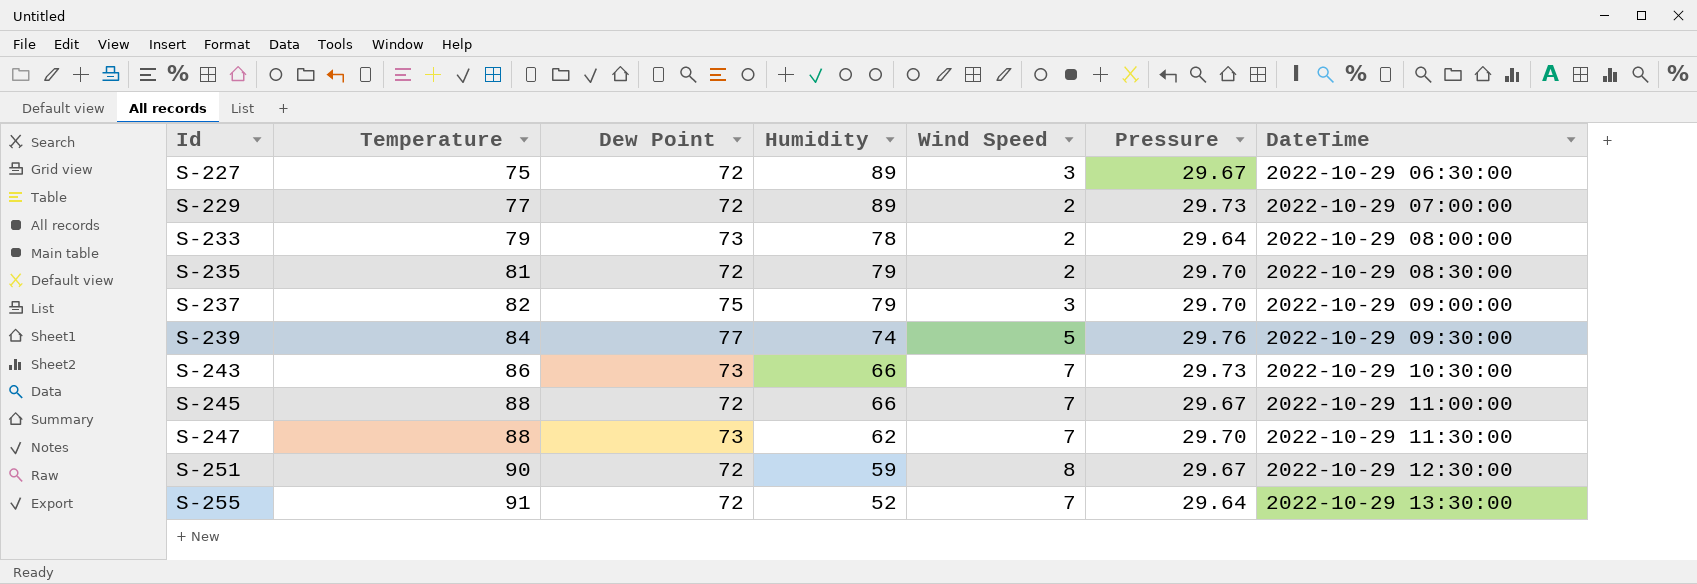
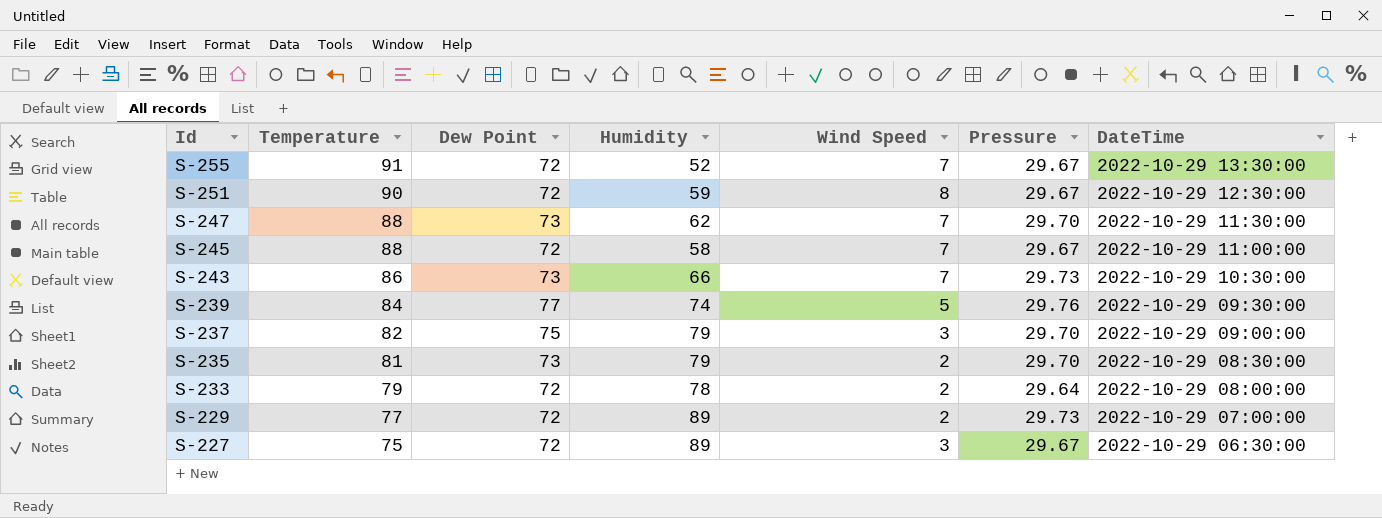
row order: Id ascending -> Id descending
S-255 | Pressure: 29.64 -> 29.67
S-245 | Humidity: 66 -> 58
S-235 | Dew Point: 72 -> 73
S-233 | Dew Point: 73 -> 72

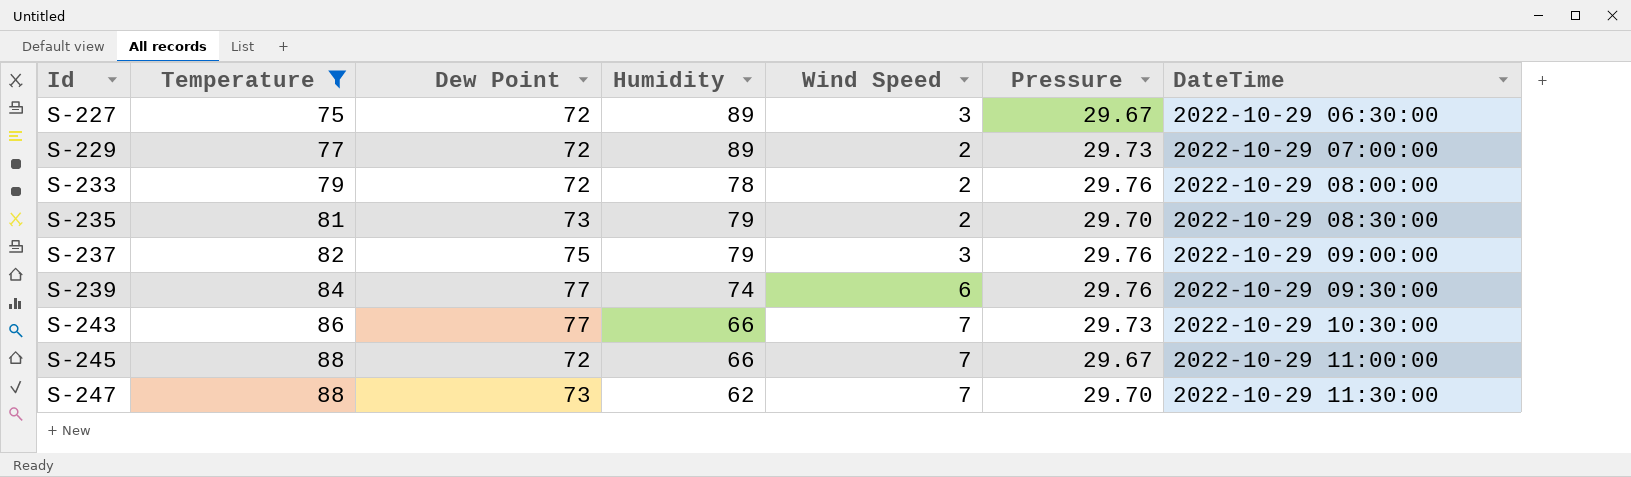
filter: none -> Temperature <= 88
row order: Id descending -> Id ascending
S-233 | Pressure: 29.64 -> 29.76
S-237 | Pressure: 29.70 -> 29.76
S-239 | Wind Speed: 5 -> 6
S-243 | Dew Point: 73 -> 77
S-245 | Humidity: 58 -> 66

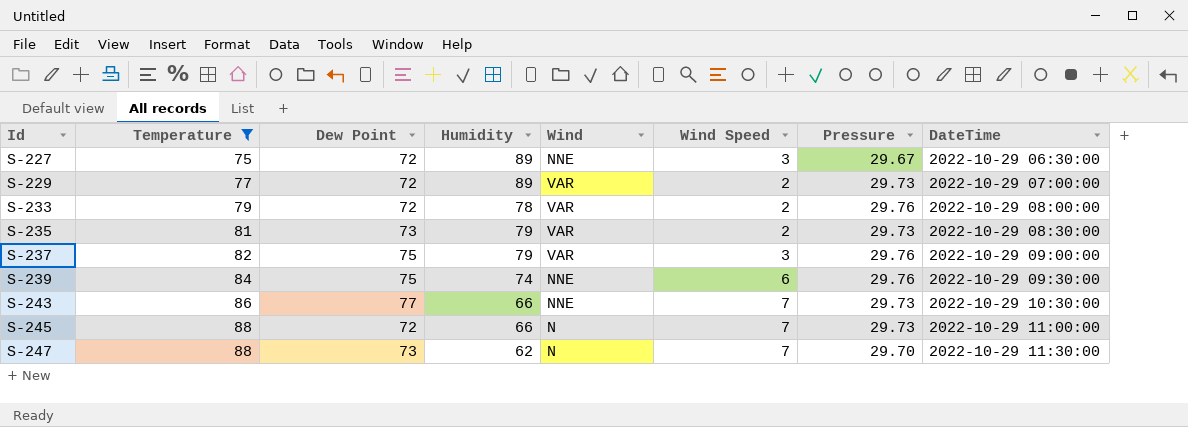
column Wind | position: none -> 5
S-235 | Pressure: 29.70 -> 29.73
S-239 | Dew Point: 77 -> 75
S-245 | Pressure: 29.67 -> 29.73

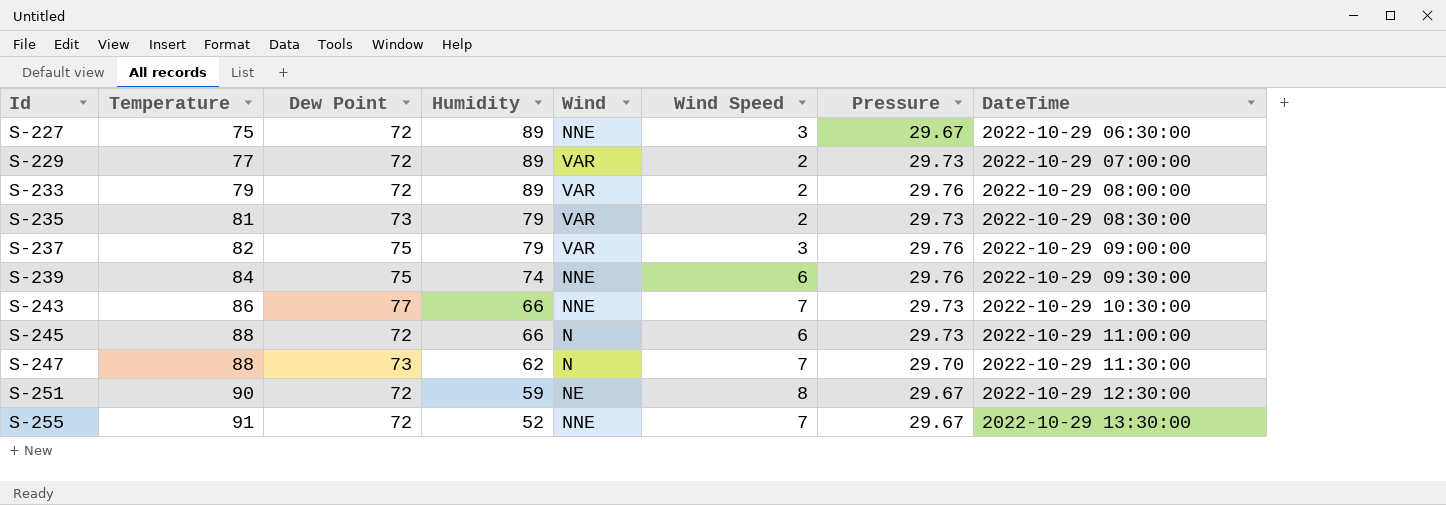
filter: Temperature <= 88 -> none
S-233 | Humidity: 78 -> 89
S-245 | Wind Speed: 7 -> 6

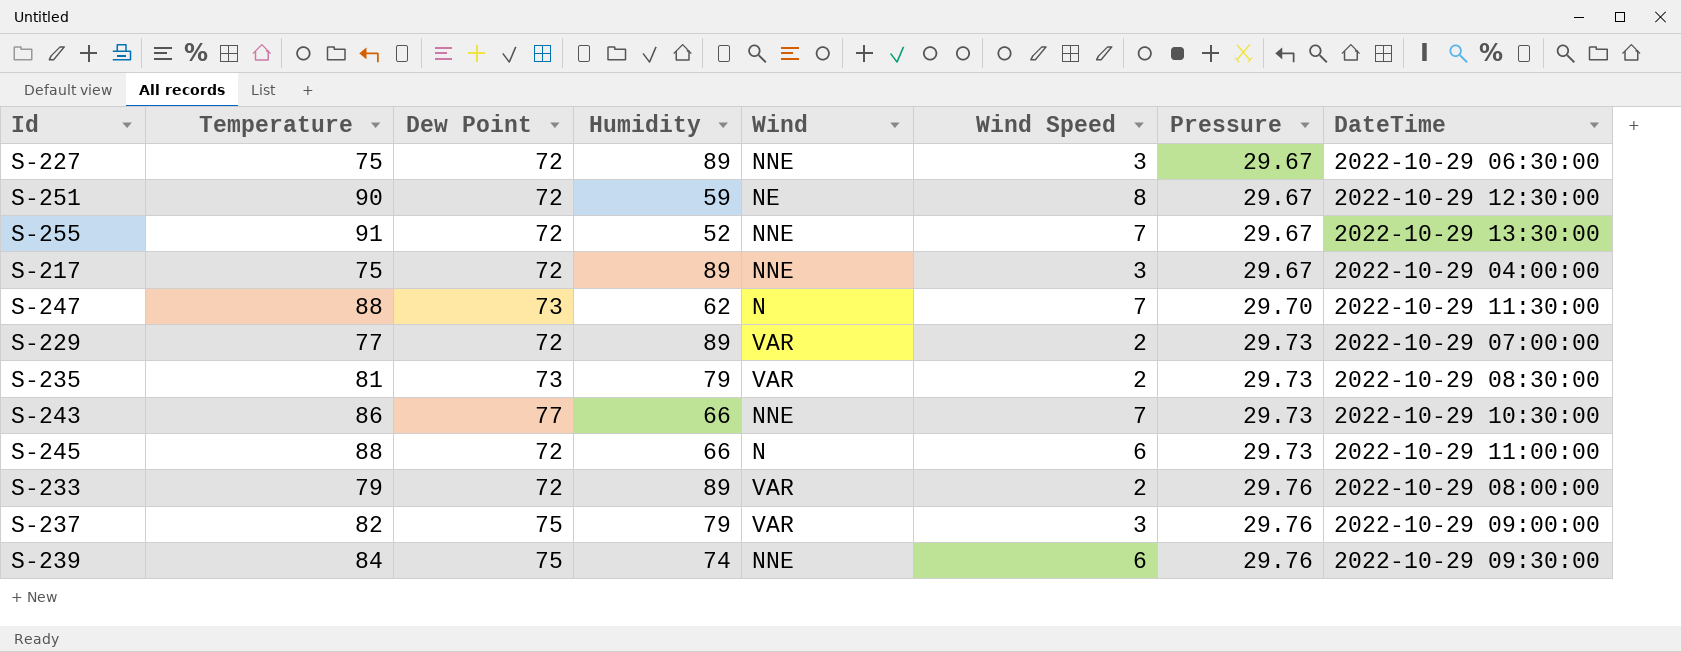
row order: Id ascending -> Pressure ascending
row S-217: none -> 75 | 72 | 89 | NNE | 3 | 29.67 | 2022-10-29 04:00:00

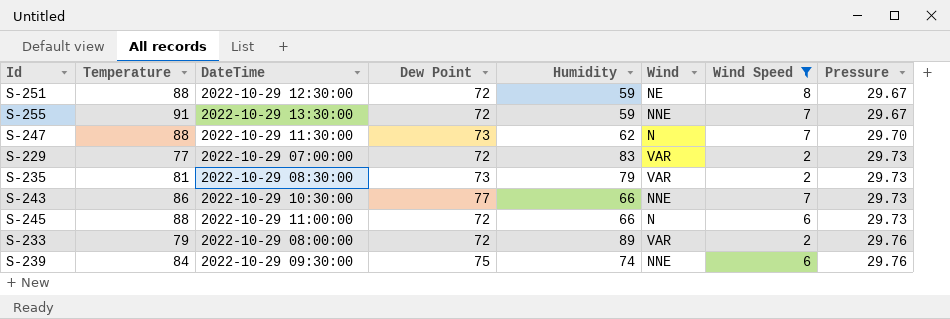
filter: none -> Wind Speed != 3
column DateTime | position: 8 -> 3
S-251 | Temperature: 90 -> 88
S-255 | Humidity: 52 -> 59
S-229 | Humidity: 89 -> 83

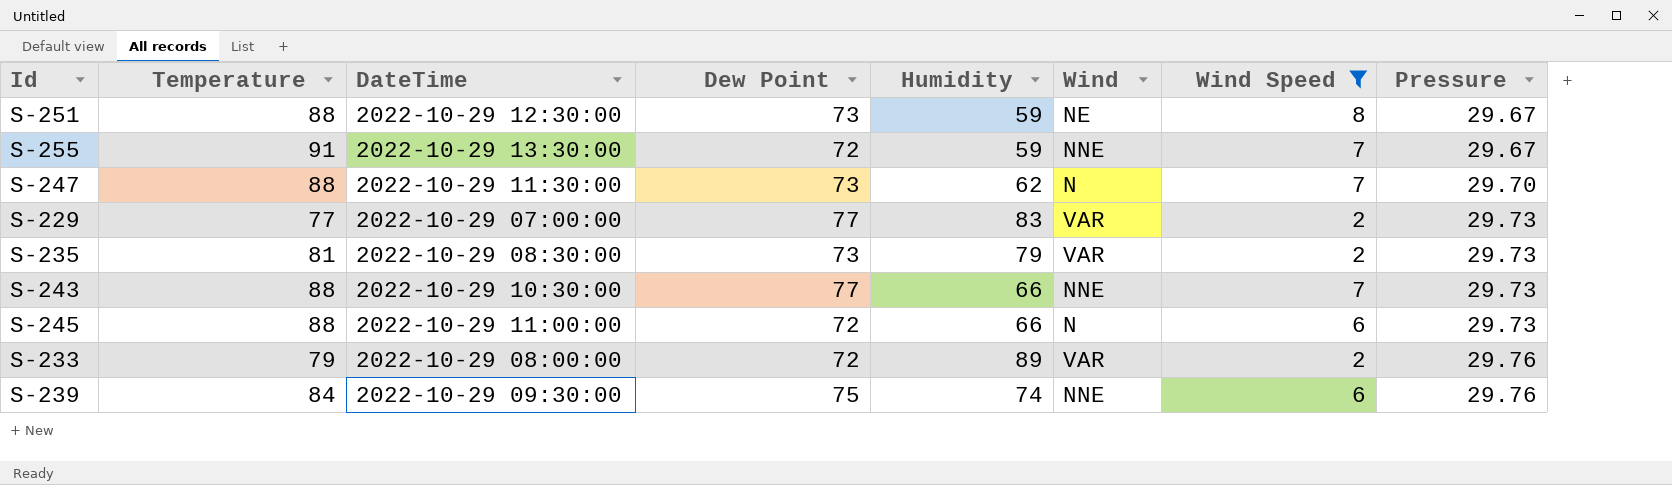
S-251 | Dew Point: 72 -> 73
S-229 | Dew Point: 72 -> 77
S-243 | Temperature: 86 -> 88

